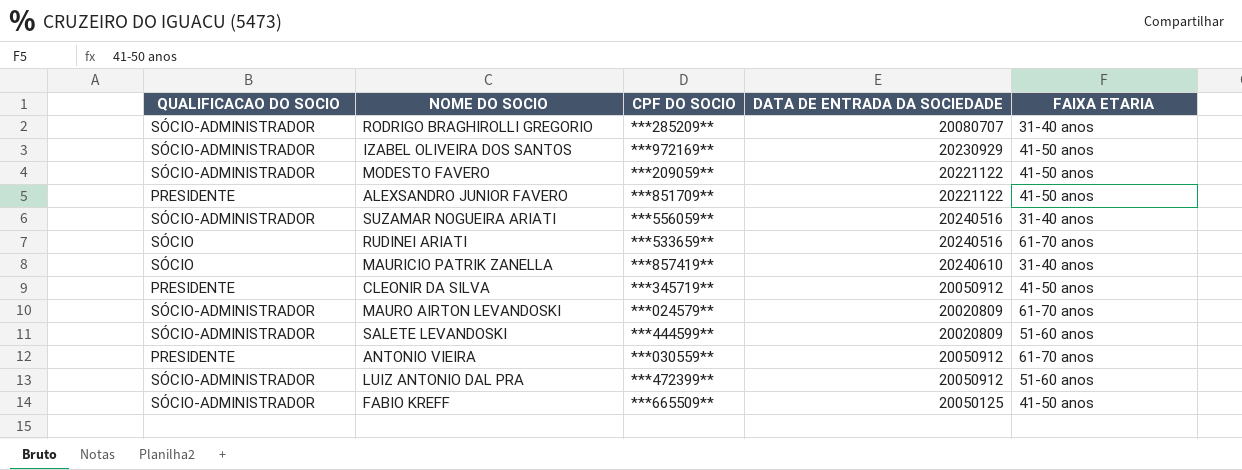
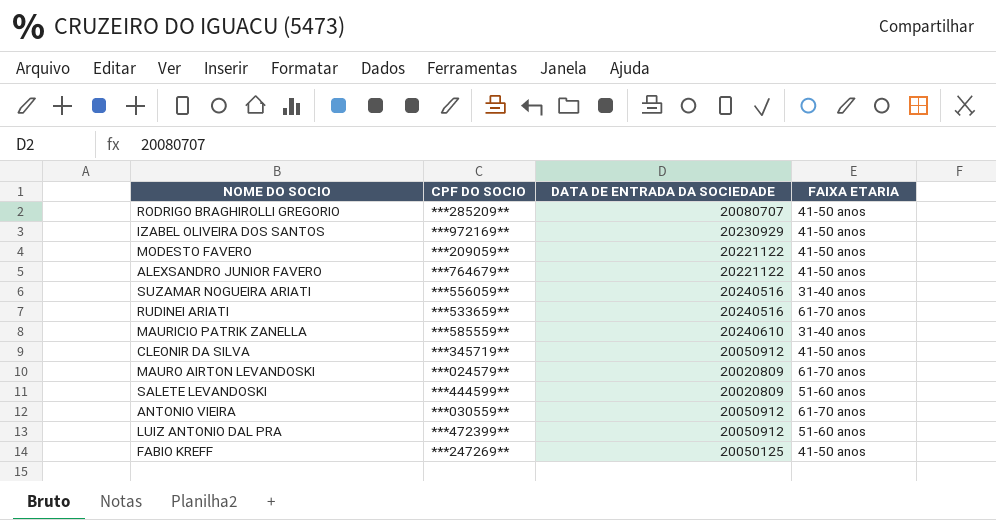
column QUALIFICACAO DO SOCIO | position: 1 -> none
RODRIGO BRAGHIROLLI GREGORIO | FAIXA ETARIA: 31-40 anos -> 41-50 anos
ALEXSANDRO JUNIOR FAVERO | CPF DO SOCIO: ***851709** -> ***764679**
MAURICIO PATRIK ZANELLA | CPF DO SOCIO: ***857419** -> ***585559**
FABIO KREFF | CPF DO SOCIO: ***665509** -> ***247269**

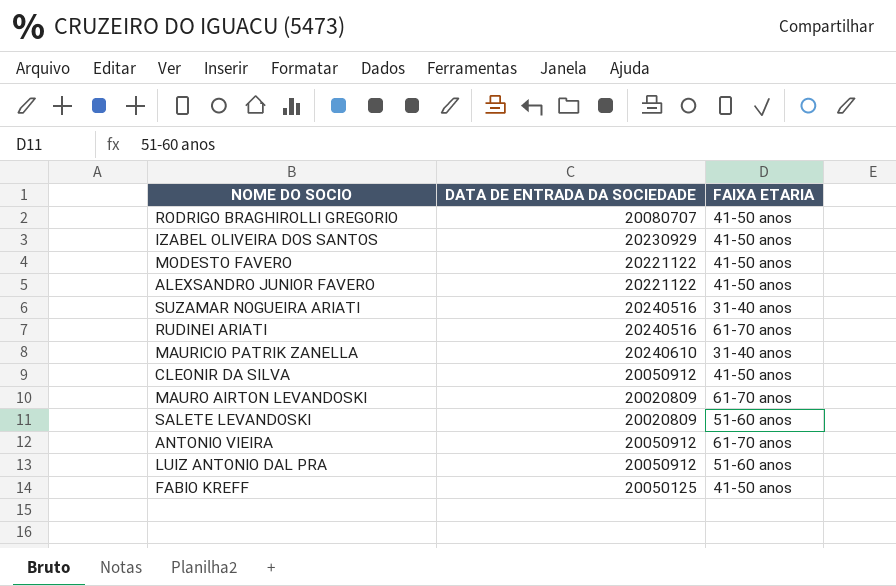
column CPF DO SOCIO | position: 2 -> none

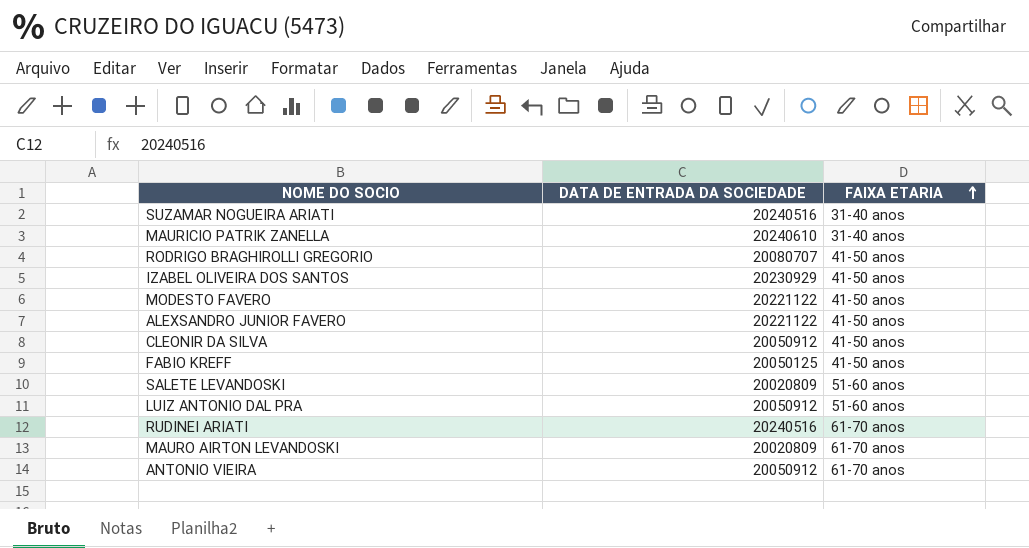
row order: none -> FAIXA ETARIA ascending

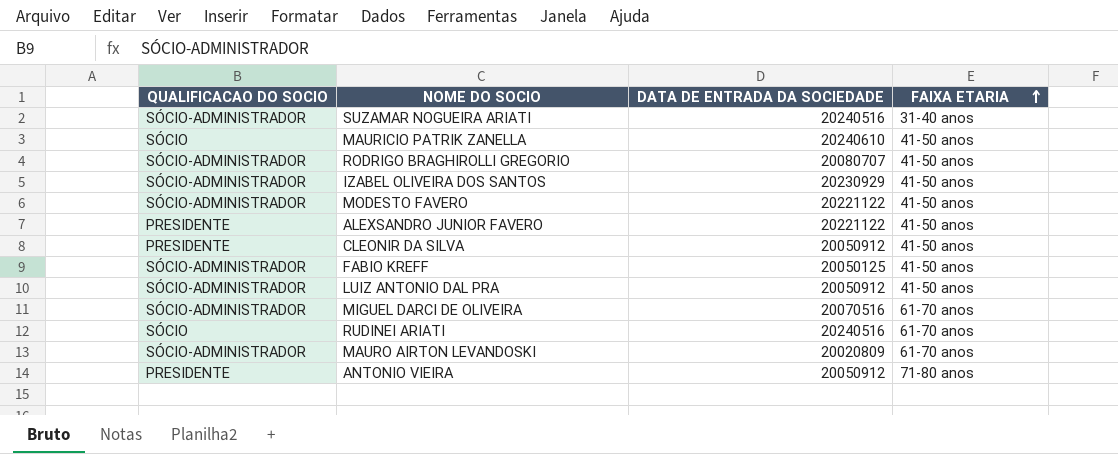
column QUALIFICACAO DO SOCIO | position: none -> 1
row SALETE LEVANDOSKI: 20020809 | 51-60 anos -> none
MAURICIO PATRIK ZANELLA | FAIXA ETARIA: 31-40 anos -> 41-50 anos
LUIZ ANTONIO DAL PRA | FAIXA ETARIA: 51-60 anos -> 41-50 anos
row MIGUEL DARCI DE OLIVEIRA: none -> SÓCIO-ADMINISTRADOR | 20070516 | 61-70 anos
ANTONIO VIEIRA | FAIXA ETARIA: 61-70 anos -> 71-80 anos

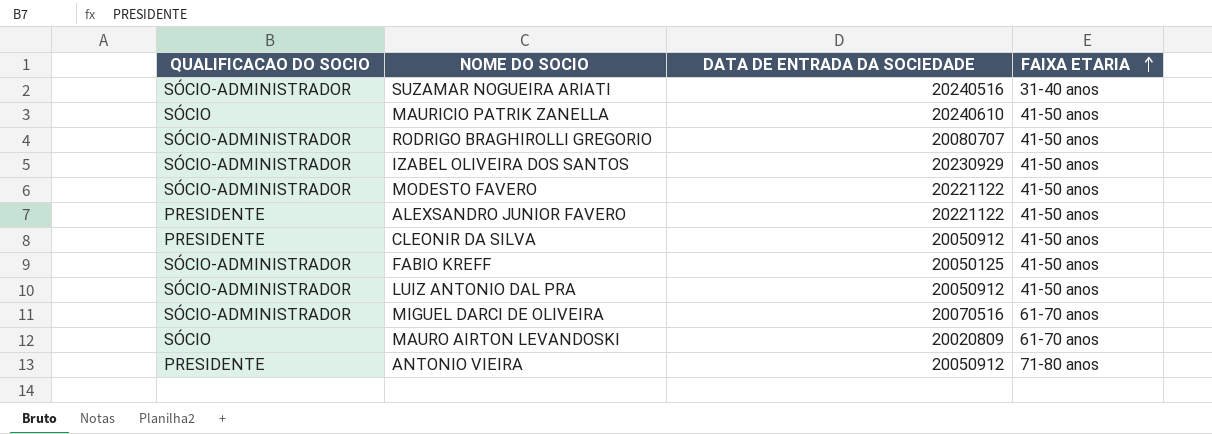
row RUDINEI ARIATI: SÓCIO | 20240516 | 61-70 anos -> none
MAURO AIRTON LEVANDOSKI | QUALIFICACAO DO SOCIO: SÓCIO-ADMINISTRADOR -> SÓCIO

